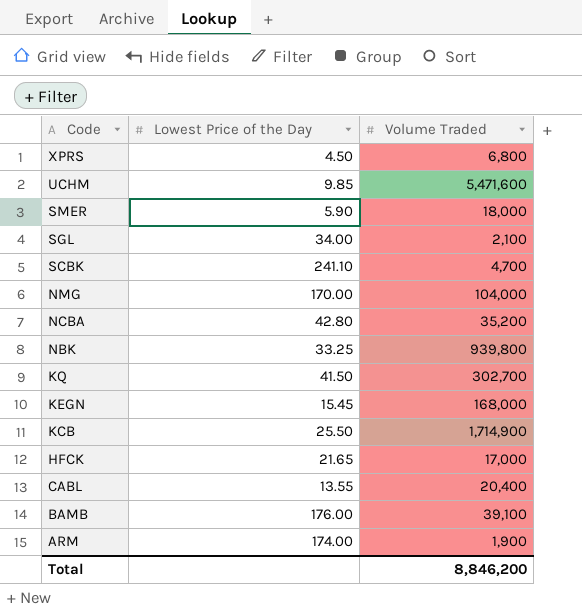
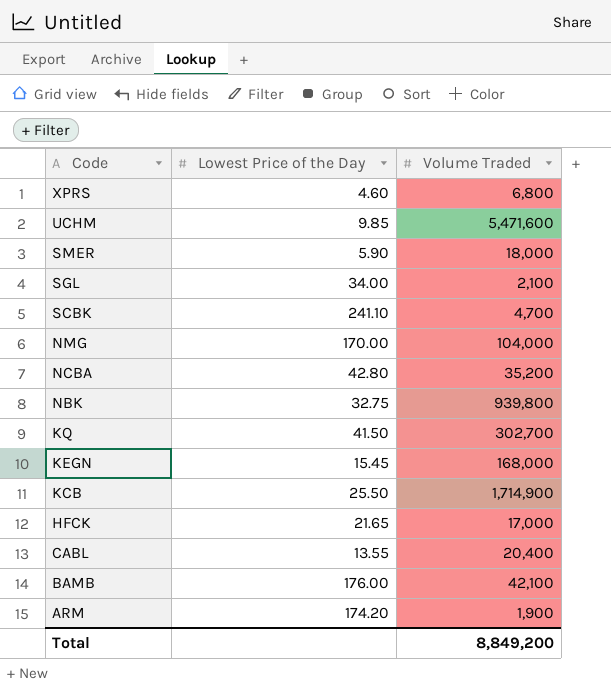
XPRS | Lowest Price of the Day: 4.50 -> 4.60
NBK | Lowest Price of the Day: 33.25 -> 32.75
BAMB | Volume Traded: 39,100 -> 42,100
ARM | Lowest Price of the Day: 174.00 -> 174.20
Total | Volume Traded: 8,846,200 -> 8,849,200

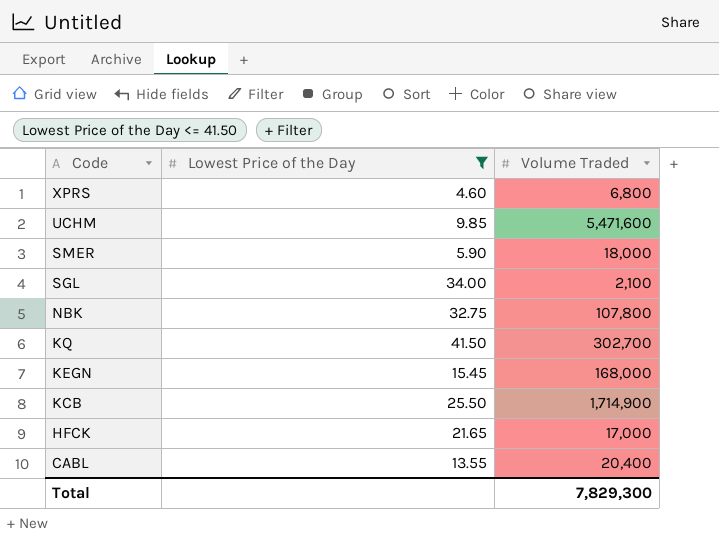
filter: none -> Lowest Price of the Day <= 41.50
NBK | Volume Traded: 939,800 -> 107,800
Total | Volume Traded: 8,849,200 -> 7,829,300

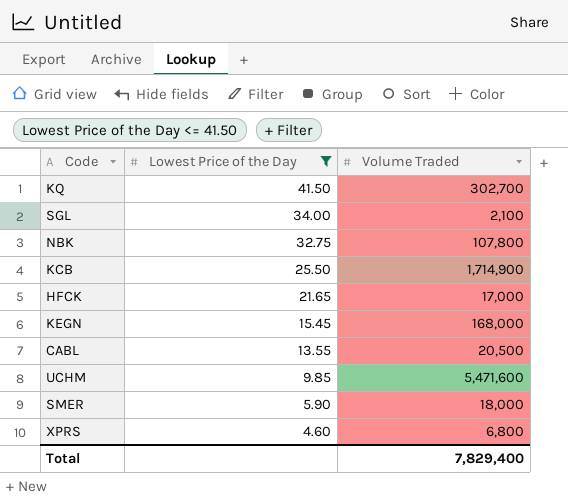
row order: Code descending -> Lowest Price of the Day descending
CABL | Volume Traded: 20,400 -> 20,500
Total | Volume Traded: 7,829,300 -> 7,829,400

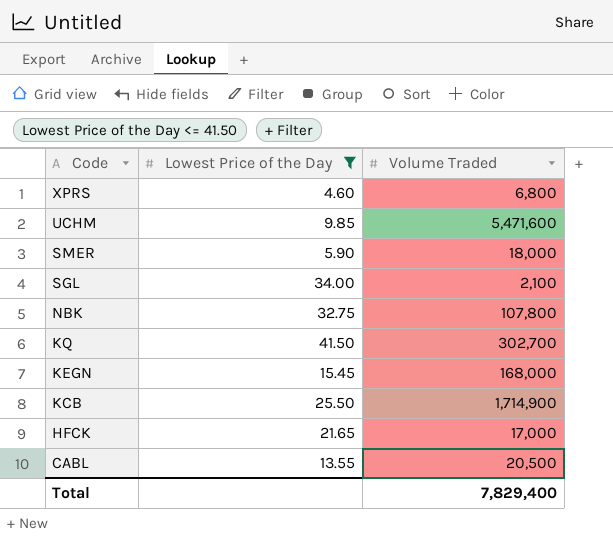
row order: Lowest Price of the Day descending -> Code descending

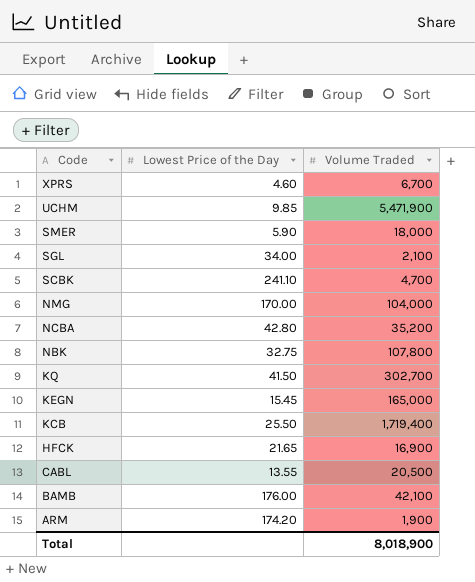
filter: Lowest Price of the Day <= 41.50 -> none
XPRS | Volume Traded: 6,800 -> 6,700
UCHM | Volume Traded: 5,471,600 -> 5,471,900
KEGN | Volume Traded: 168,000 -> 165,000
KCB | Volume Traded: 1,714,900 -> 1,719,400
HFCK | Volume Traded: 17,000 -> 16,900
Total | Volume Traded: 7,829,400 -> 8,018,900

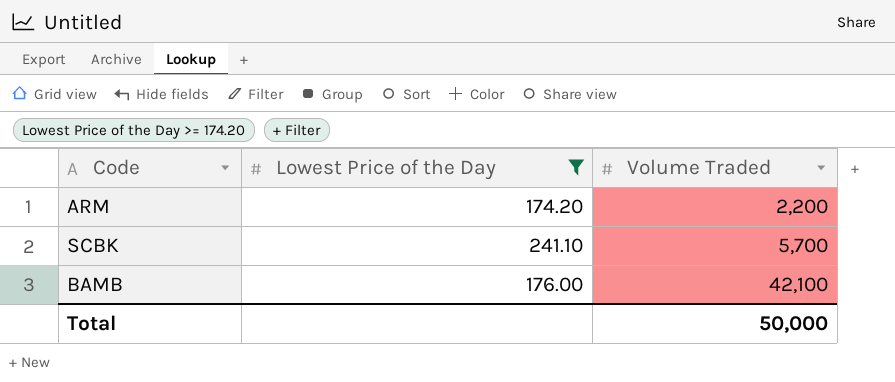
filter: none -> Lowest Price of the Day >= 174.20
row order: Code descending -> Volume Traded ascending
ARM | Volume Traded: 1,900 -> 2,200
SCBK | Volume Traded: 4,700 -> 5,700
Total | Volume Traded: 8,018,900 -> 50,000

